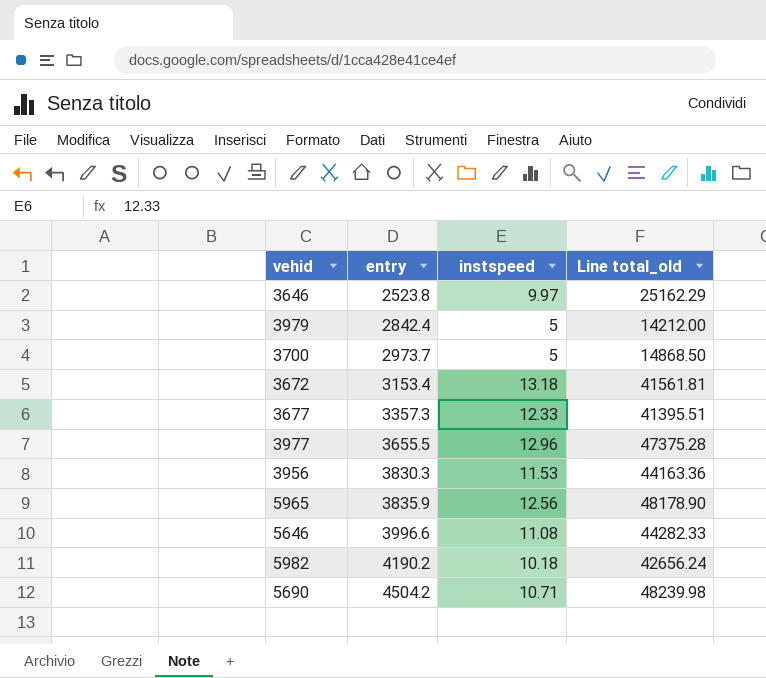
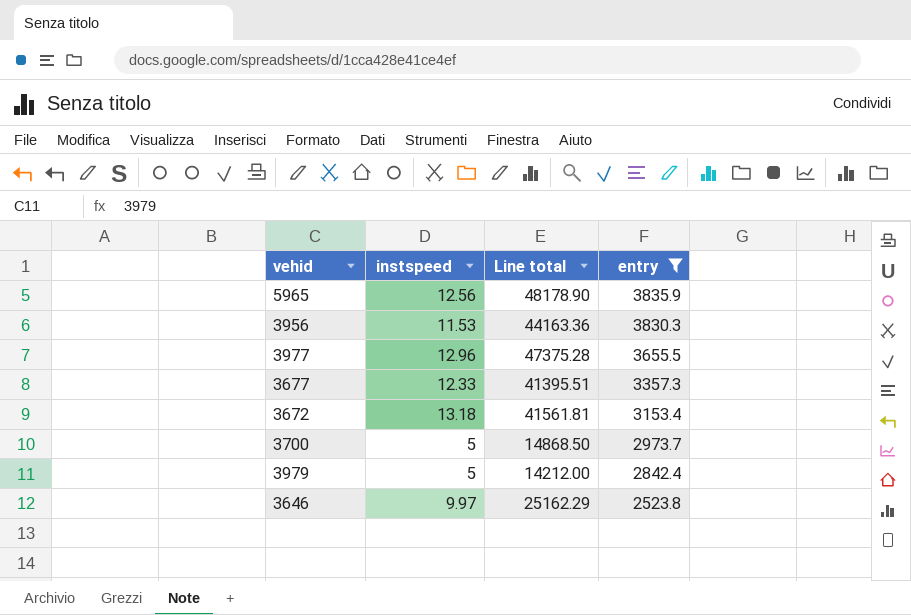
filter: none -> entry <= 3835.9
row order: entry ascending -> entry descending
column name: Line total_old -> Line total
column entry | position: 2 -> 4

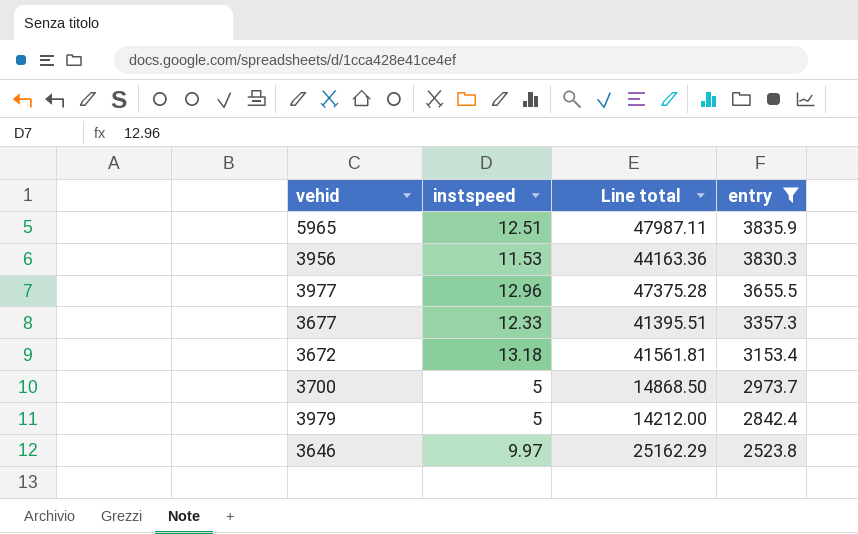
5965 | instspeed: 12.56 -> 12.51
5965 | Line total: 48178.90 -> 47987.11

